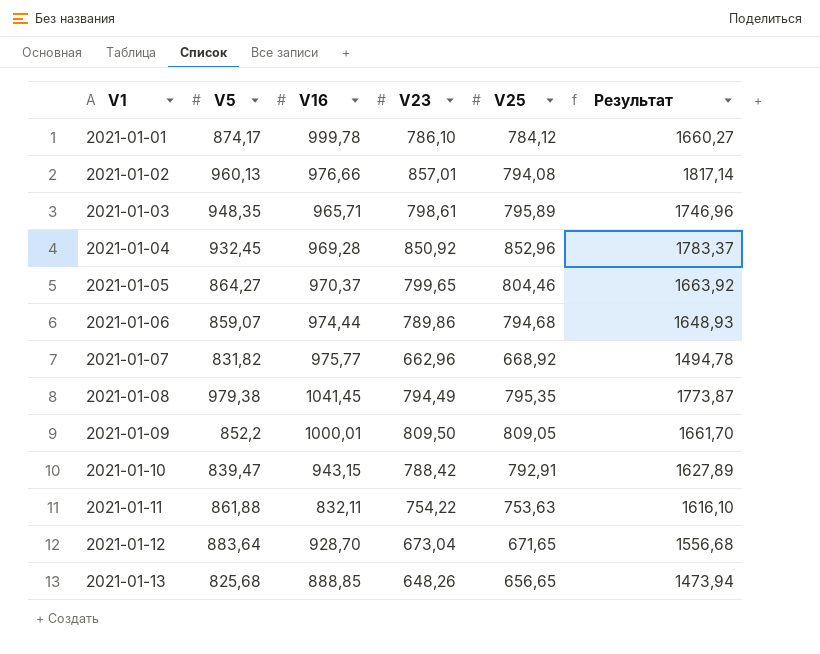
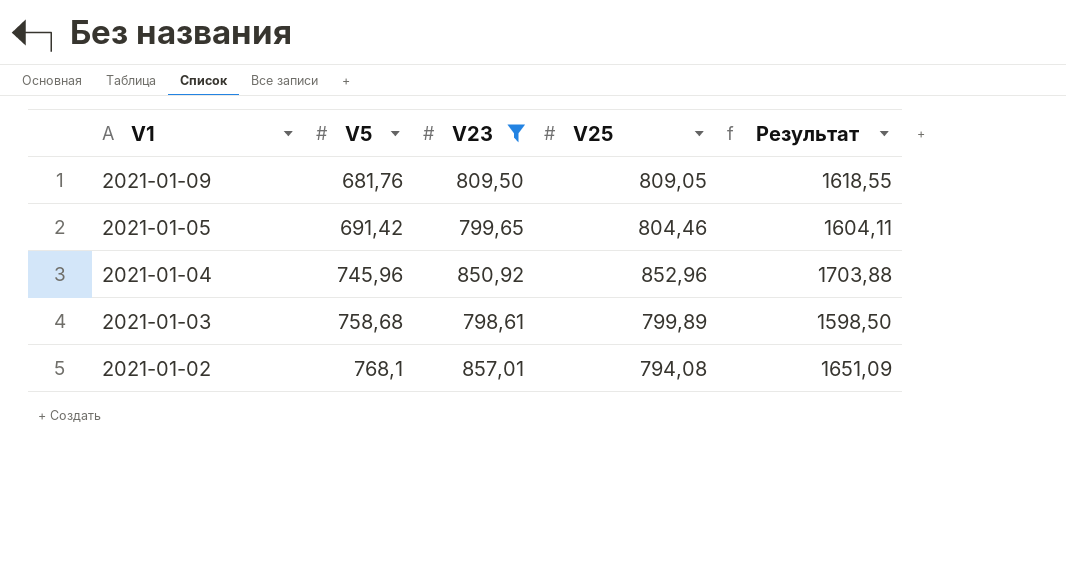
filter: none -> V23 >= 798,61
row order: V1 ascending -> V1 descending
column V16 | position: 3 -> none
column Результат | formula: [V5] + [V23] -> [V23] + [V25]
2021-01-09 | V5: 852,2 -> 681,76
2021-01-05 | V5: 864,27 -> 691,42
2021-01-04 | V5: 932,45 -> 745,96
2021-01-03 | V5: 948,35 -> 758,68
2021-01-03 | V25: 795,89 -> 799,89
2021-01-02 | V5: 960,13 -> 768,1

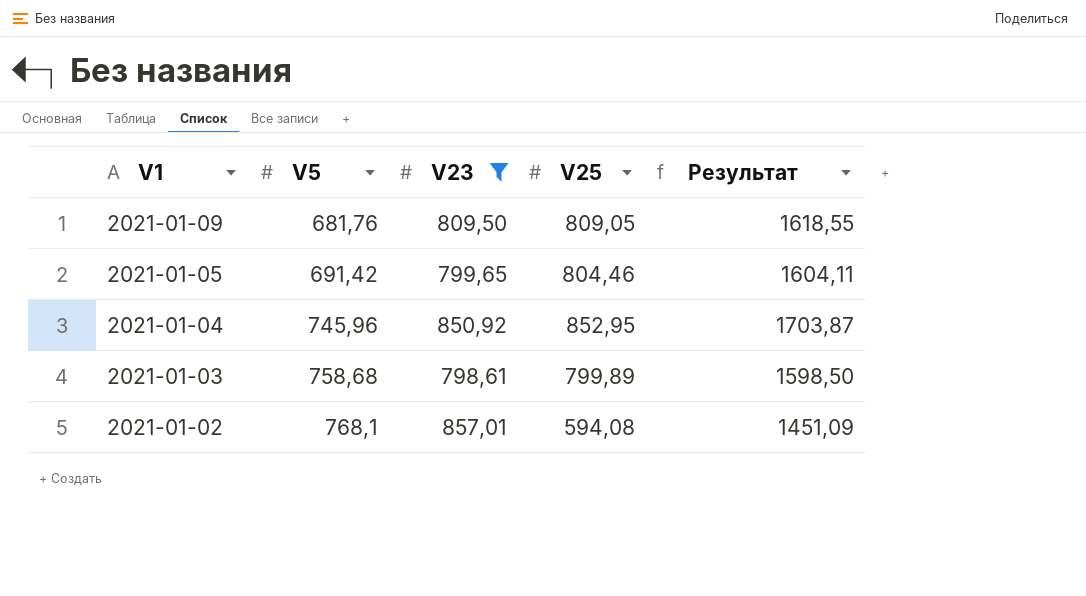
2021-01-04 | V25: 852,96 -> 852,95
2021-01-04 | Результат: 1703,88 -> 1703,87
2021-01-02 | V25: 794,08 -> 594,08
2021-01-02 | Результат: 1651,09 -> 1451,09

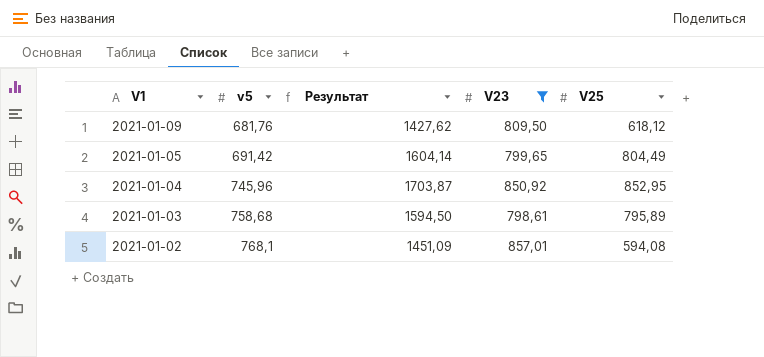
column name: V5 -> v5
column Результат | position: 5 -> 3
2021-01-09 | Результат: 1618,55 -> 1427,62
2021-01-09 | V25: 809,05 -> 618,12
2021-01-05 | Результат: 1604,11 -> 1604,14
2021-01-05 | V25: 804,46 -> 804,49
2021-01-03 | Результат: 1598,50 -> 1594,50
2021-01-03 | V25: 799,89 -> 795,89

